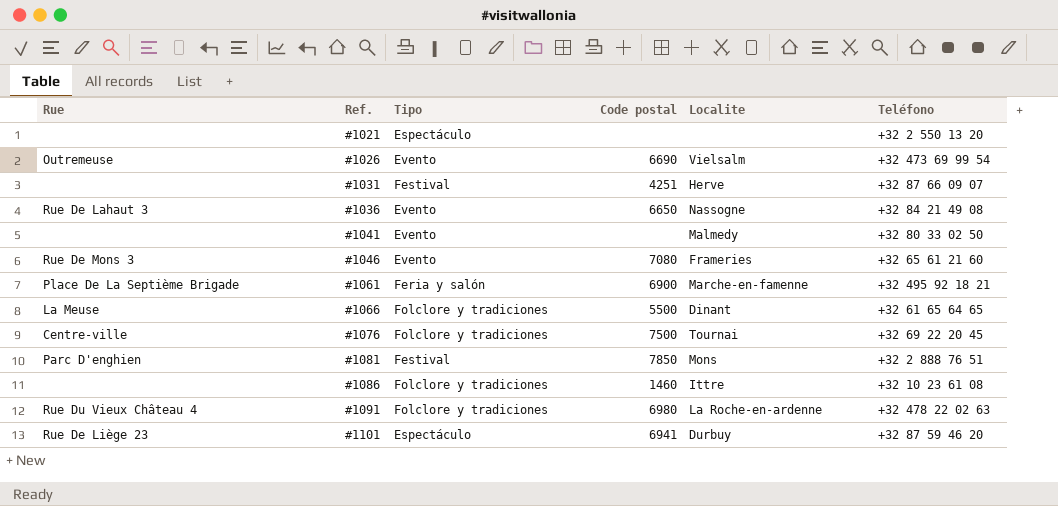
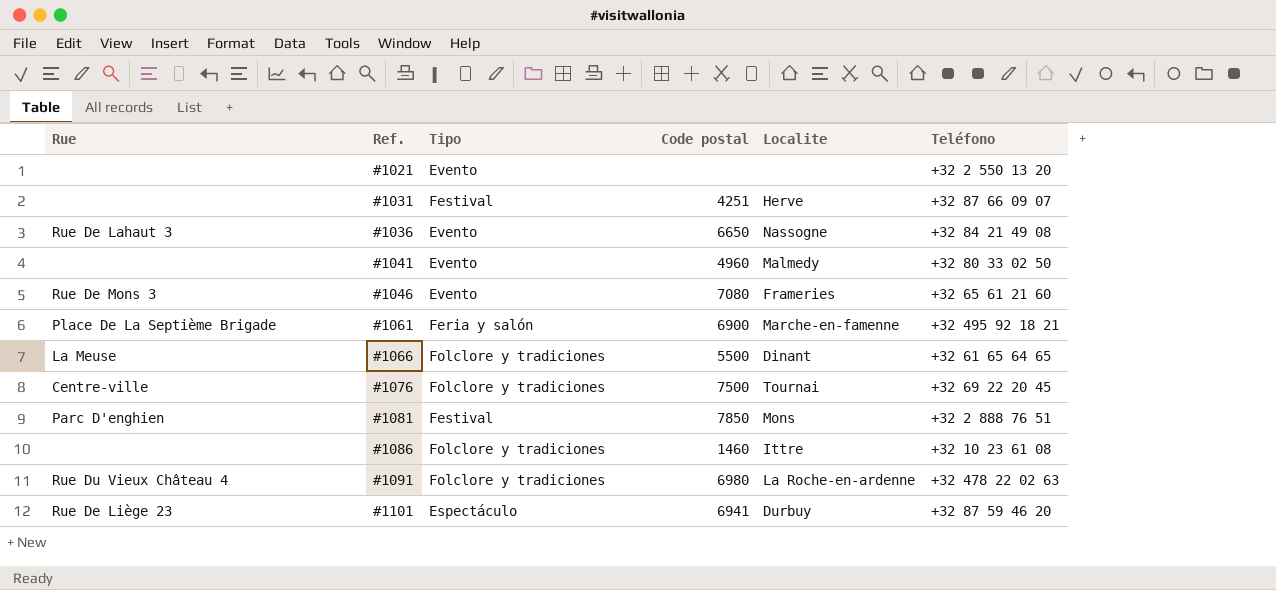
row #1026: Outremeuse | Evento | 6690 | Vielsalm | +32 473 69 99 54 -> none
#1021 | Tipo: Espectáculo -> Evento
#1041 | Code postal: none -> 4960

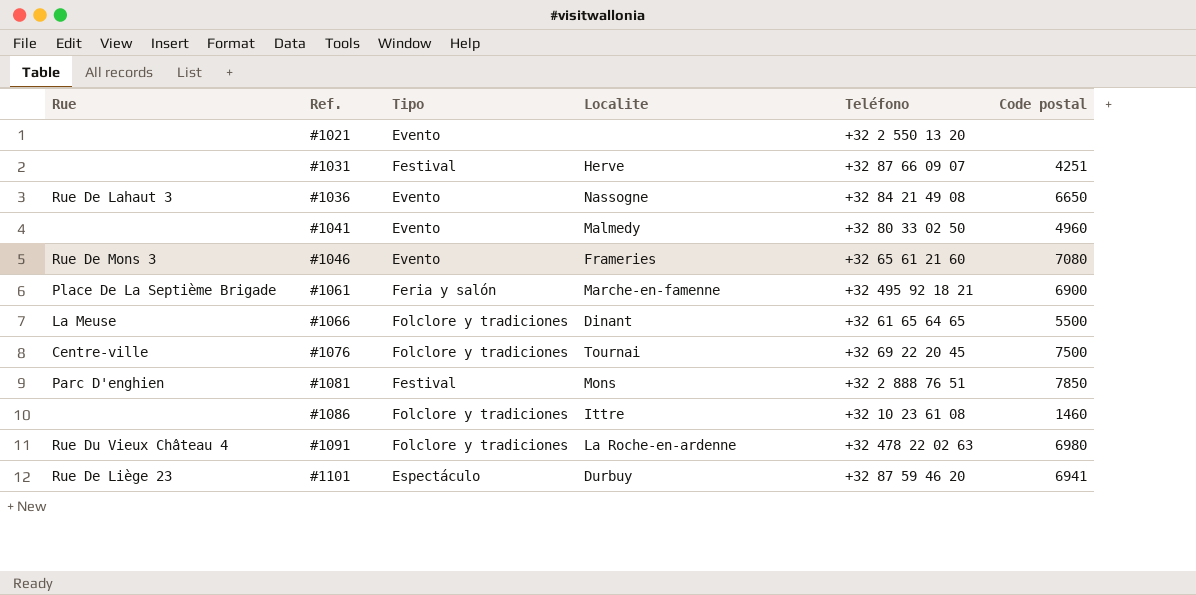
column Code postal | position: 4 -> 6

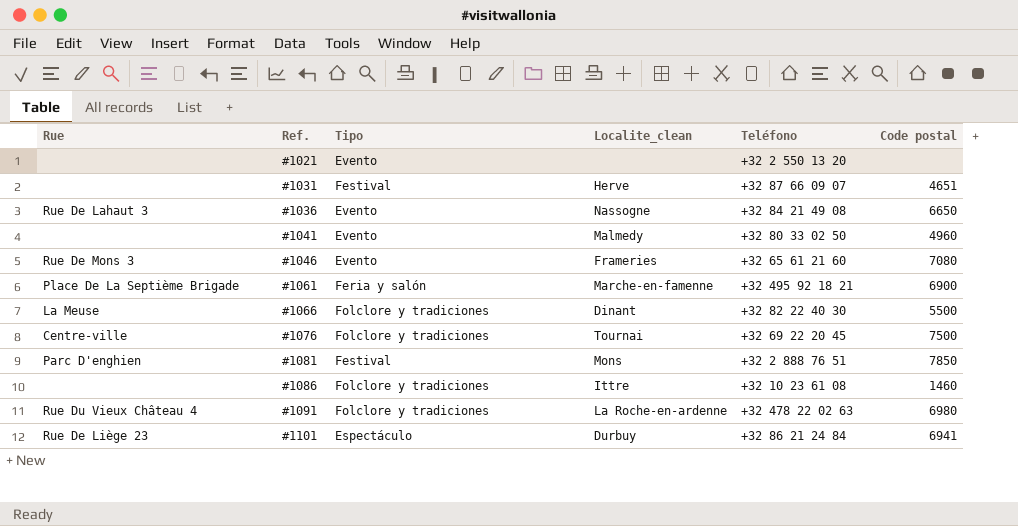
column name: Localite -> Localite_clean
#1031 | Code postal: 4251 -> 4651
#1066 | Teléfono: +32 61 65 64 65 -> +32 82 22 40 30
#1101 | Teléfono: +32 87 59 46 20 -> +32 86 21 24 84

